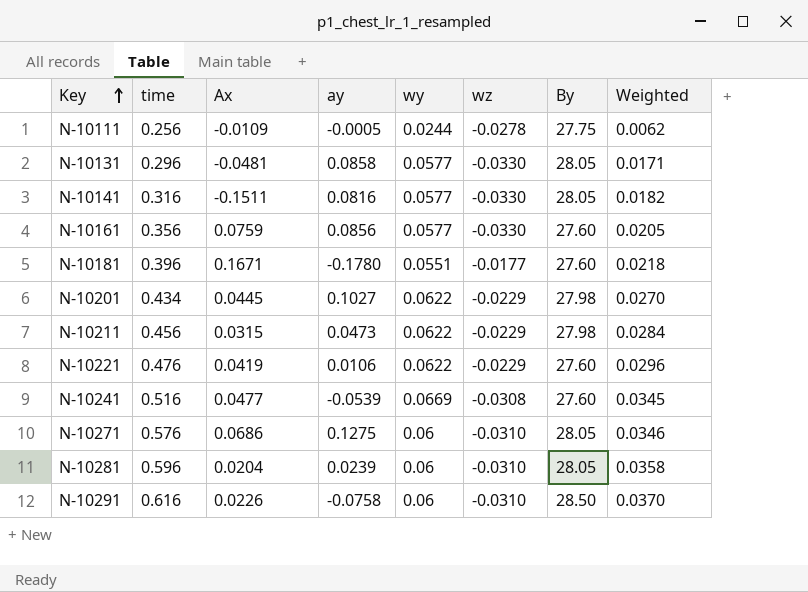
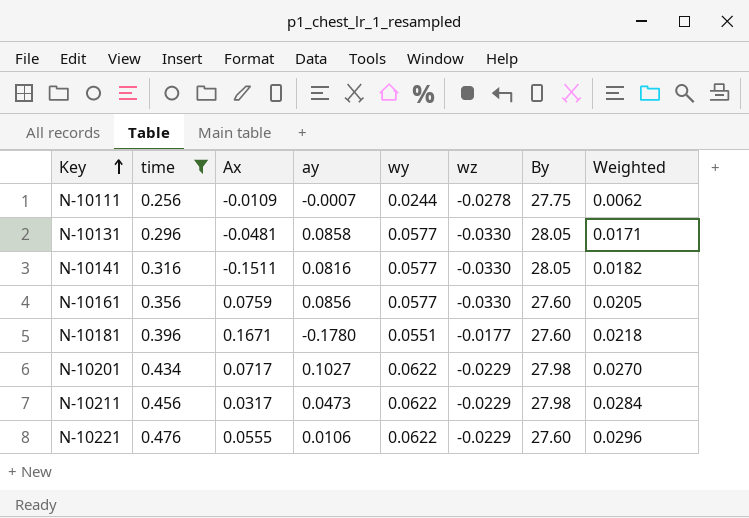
filter: none -> time <= 0.476
N-10111 | ay: -0.0005 -> -0.0007
N-10201 | Ax: 0.0445 -> 0.0717
N-10211 | Ax: 0.0315 -> 0.0317
N-10221 | Ax: 0.0419 -> 0.0555

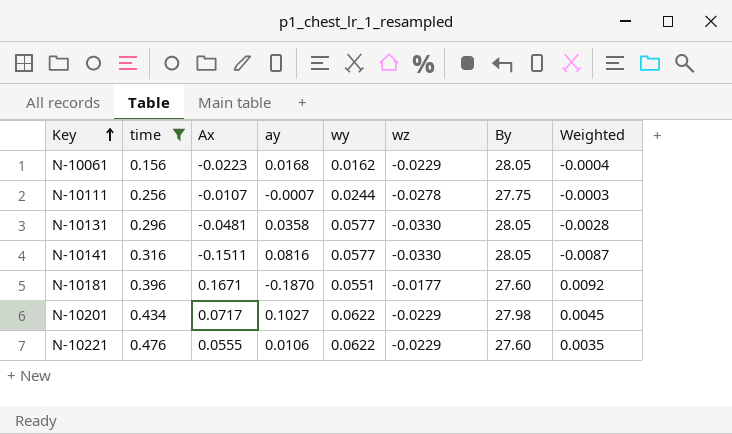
column Weighted | formula: [time] * [wy] -> [Ax] * [wy]
row N-10161: 0.356 | 0.0759 | 0.0856 | 0.0577 | -0.0330 | 27.60 | 0.0205 -> none
row N-10211: 0.456 | 0.0317 | 0.0473 | 0.0622 | -0.0229 | 27.98 | 0.0284 -> none
row N-10061: none -> 0.156 | -0.0223 | 0.0168 | 0.0162 | -0.0229 | 28.05 | -0.0004
N-10111 | Ax: -0.0109 -> -0.0107
N-10131 | ay: 0.0858 -> 0.0358
N-10181 | ay: -0.1780 -> -0.1870

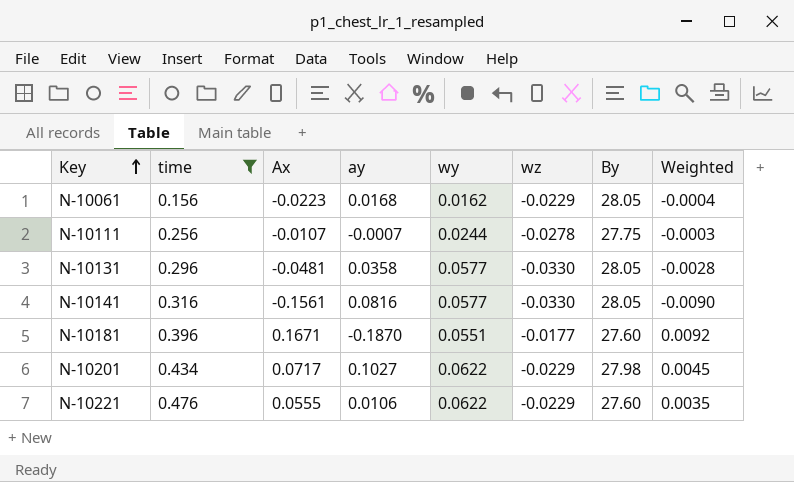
N-10141 | Ax: -0.1511 -> -0.1561
N-10141 | Weighted: -0.0087 -> -0.0090

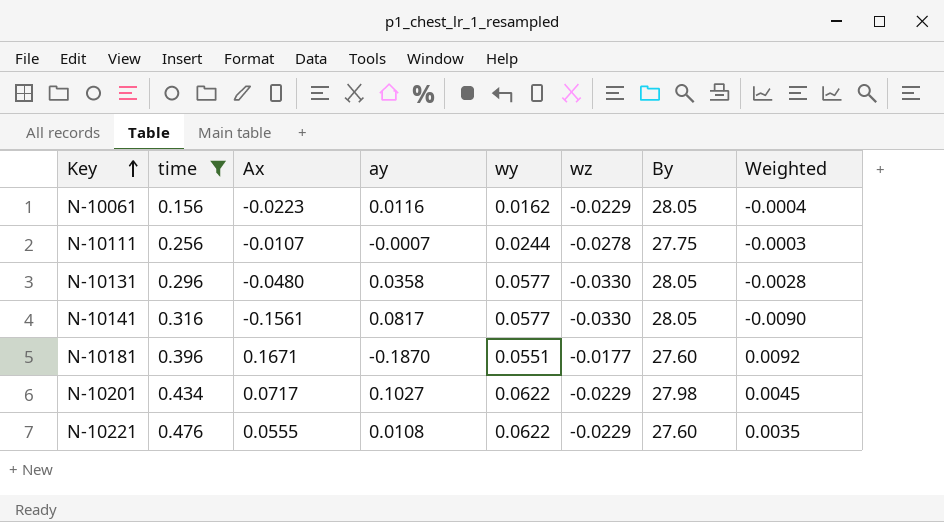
N-10061 | ay: 0.0168 -> 0.0116
N-10131 | Ax: -0.0481 -> -0.0480
N-10141 | ay: 0.0816 -> 0.0817
N-10221 | ay: 0.0106 -> 0.0108

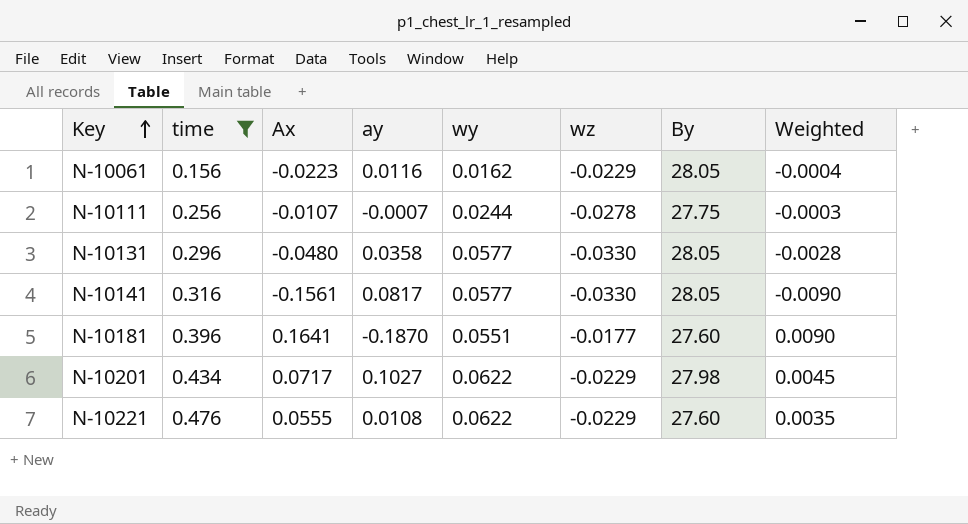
N-10181 | Ax: 0.1671 -> 0.1641
N-10181 | Weighted: 0.0092 -> 0.0090

